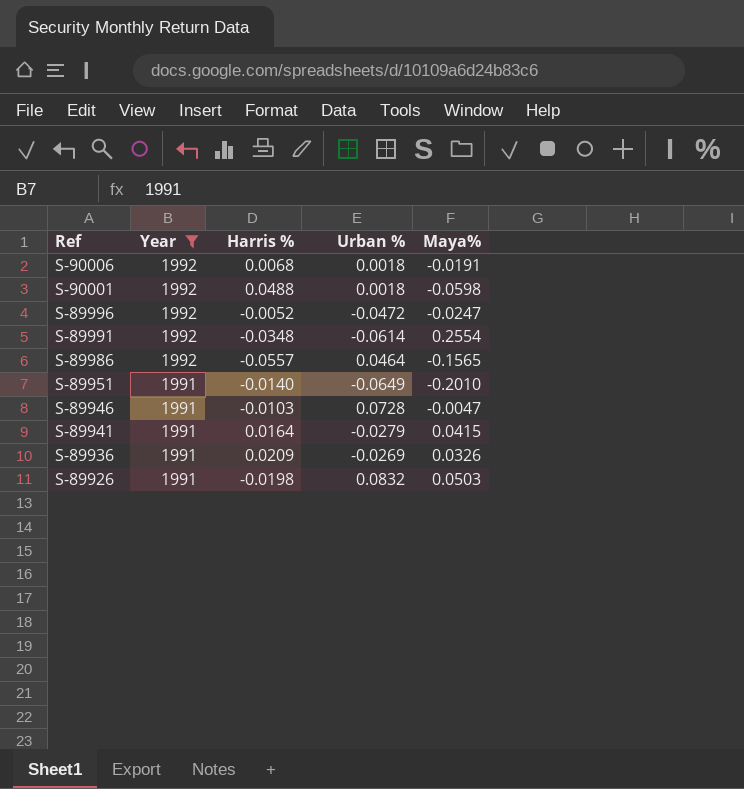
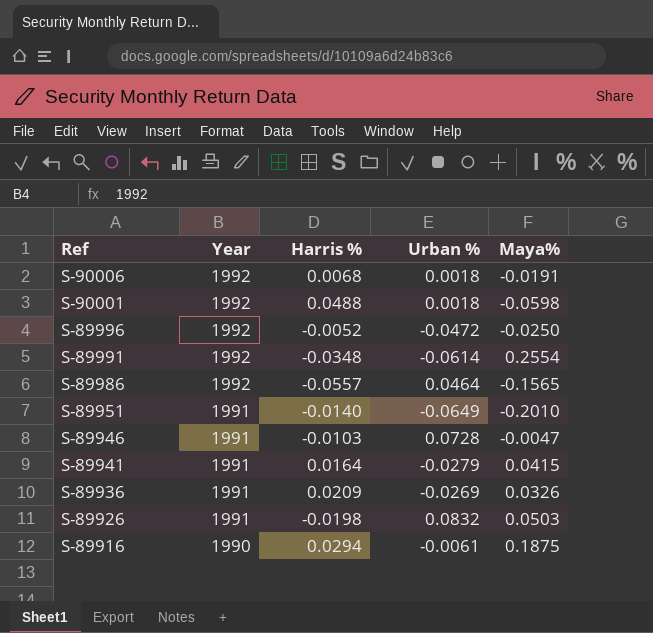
filter: Year != 1990 -> none
S-89996 | Maya%: -0.0247 -> -0.0250

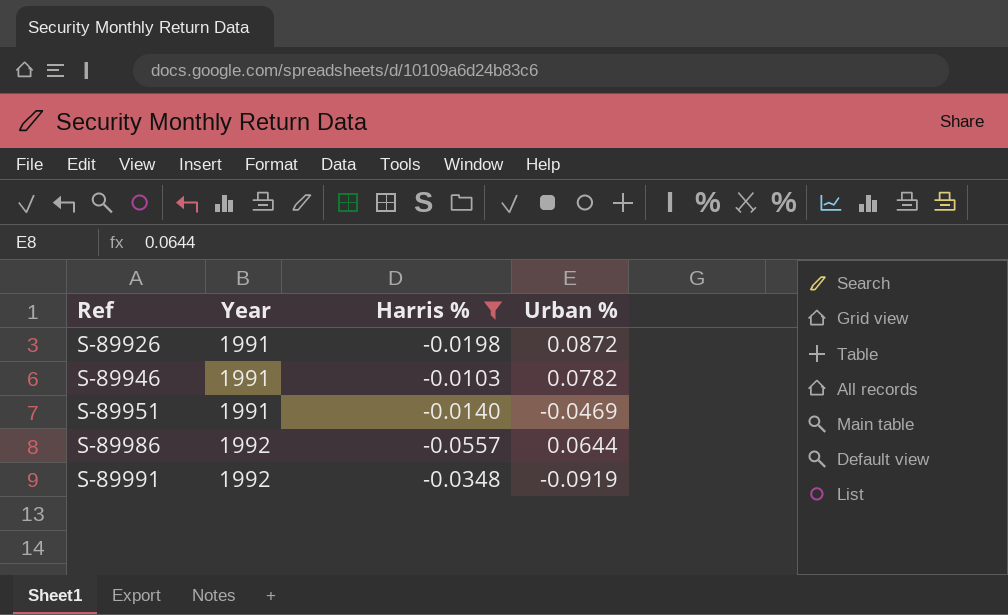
filter: none -> Harris % <= -0.0103
row order: Ref descending -> Ref ascending
column Maya% | position: 5 -> none
S-89926 | Urban %: 0.0832 -> 0.0872
S-89946 | Urban %: 0.0728 -> 0.0782
S-89951 | Urban %: -0.0649 -> -0.0469
S-89986 | Urban %: 0.0464 -> 0.0644
S-89991 | Urban %: -0.0614 -> -0.0919

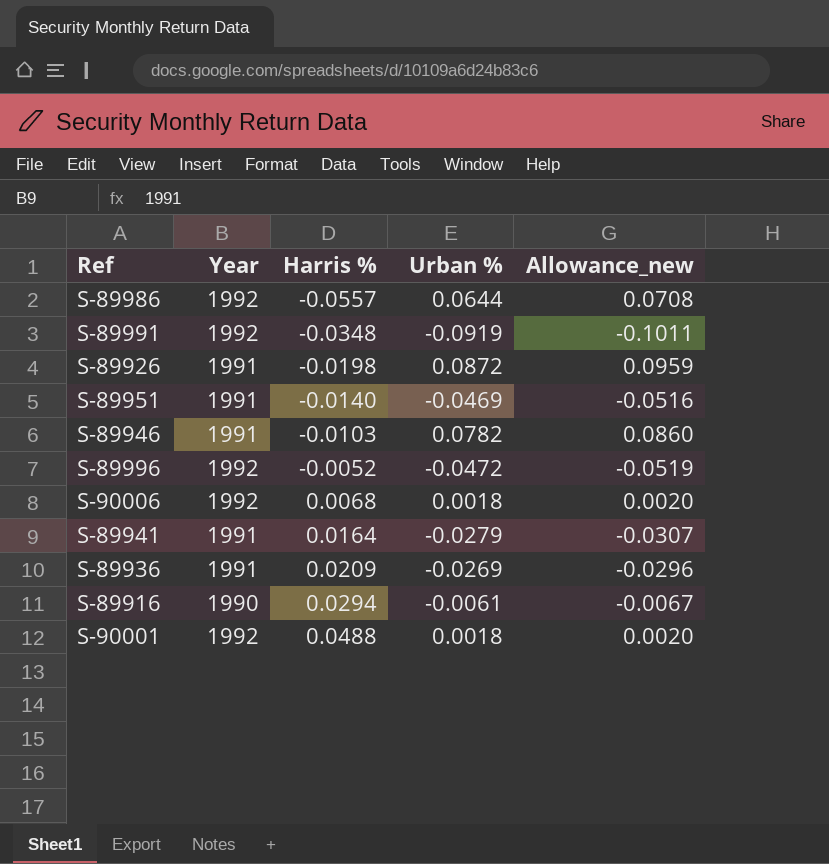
filter: Harris % <= -0.0103 -> none
row order: Ref ascending -> Harris % ascending
column Allowance_new | formula: none -> [Urban %] * 1.1

